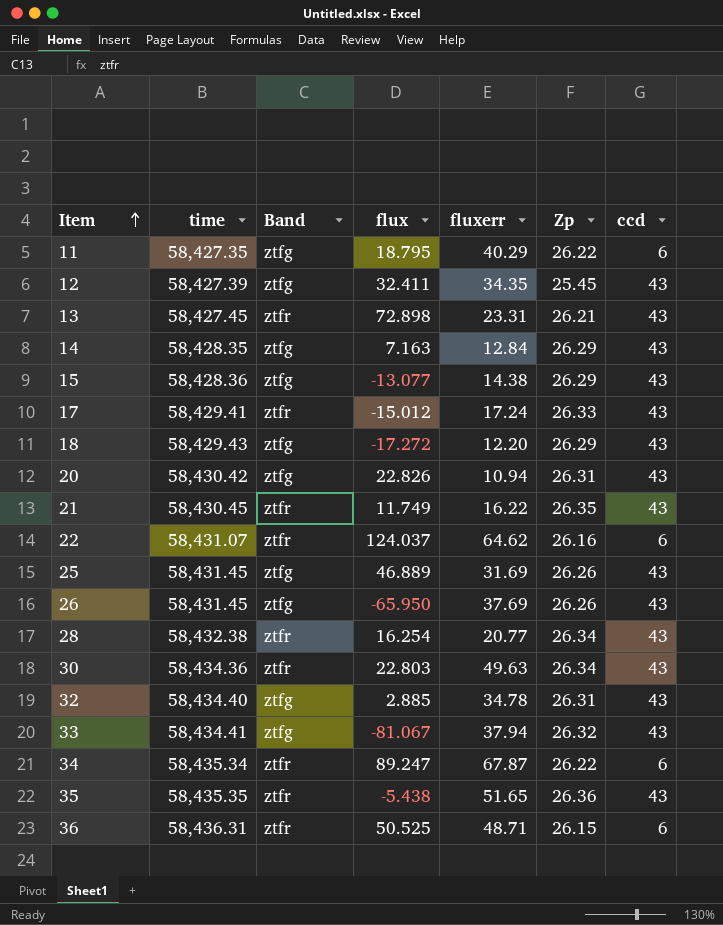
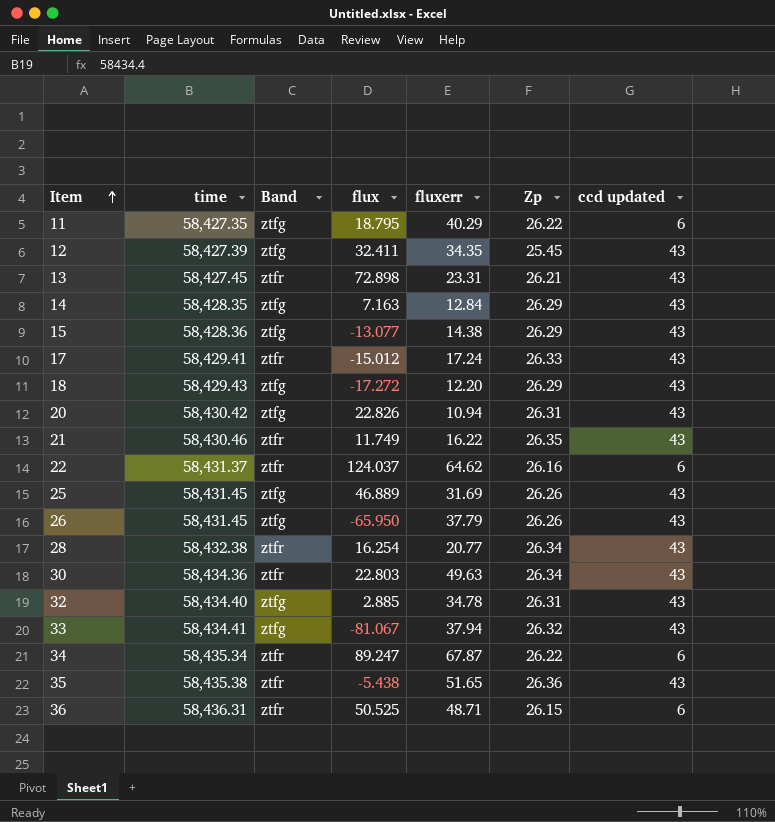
column name: ccd -> ccd updated
21 | time: 58,430.45 -> 58,430.46
22 | time: 58,431.07 -> 58,431.37
26 | fluxerr: 37.69 -> 37.79
35 | time: 58,435.35 -> 58,435.38

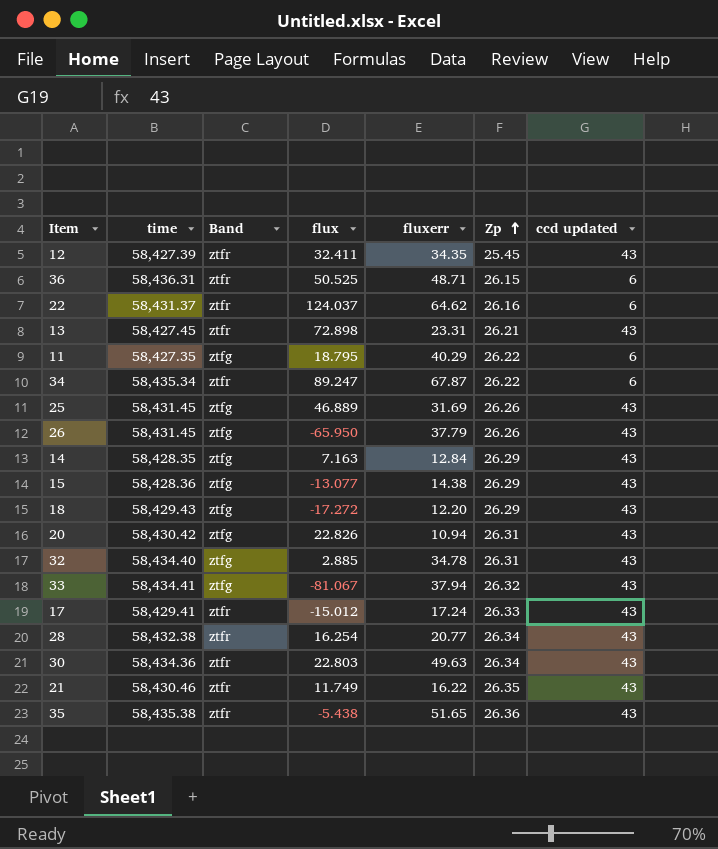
row order: Item ascending -> Zp ascending
12 | Band: ztfg -> ztfr

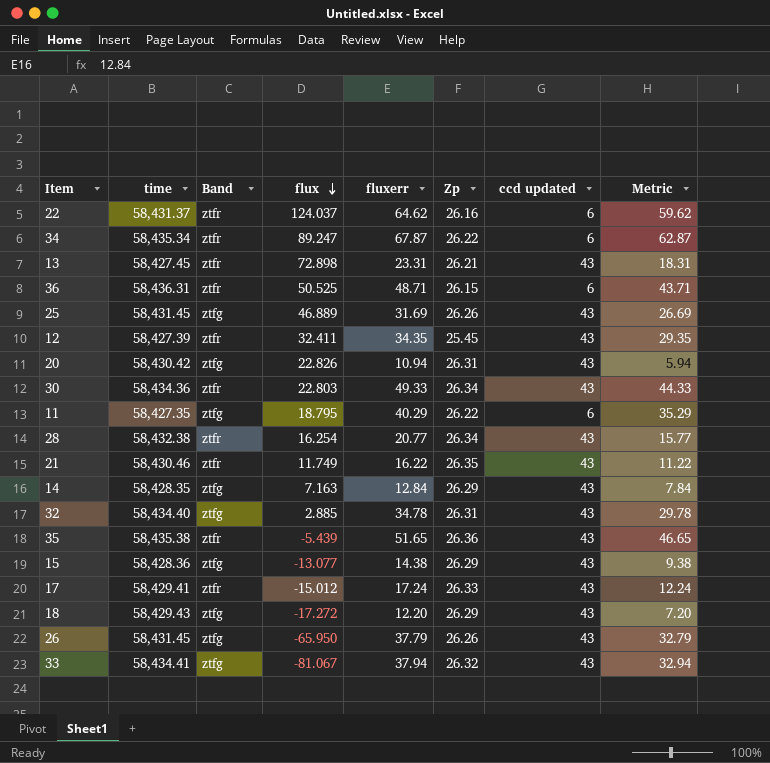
row order: Zp ascending -> flux descending
column Metric | formula: none -> [fluxerr] - 5
30 | fluxerr: 49.63 -> 49.33
35 | flux: -5.438 -> -5.439

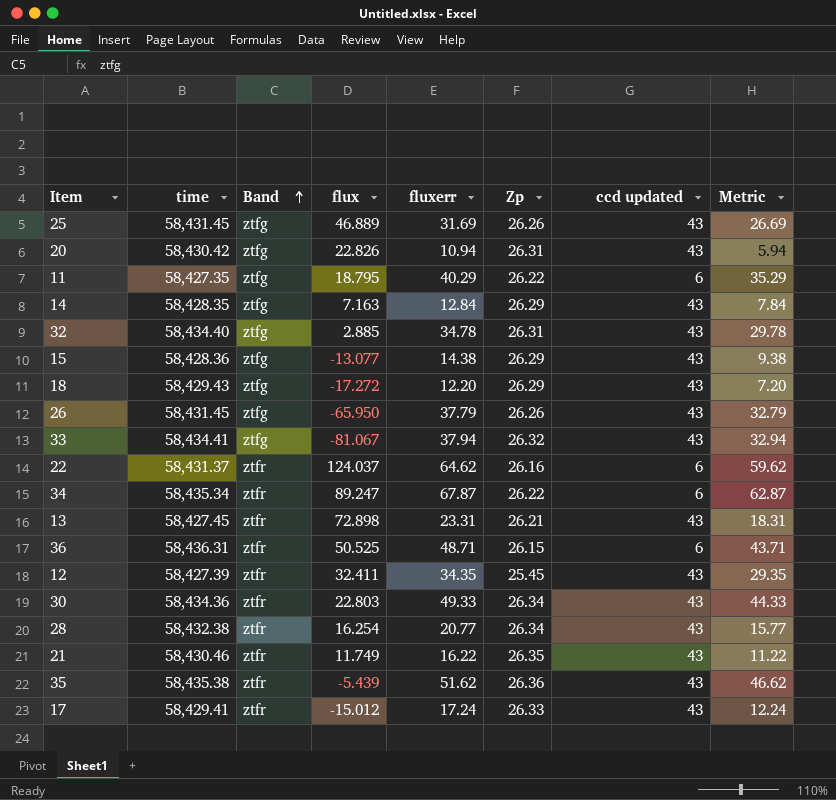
row order: flux descending -> Band ascending
35 | fluxerr: 51.65 -> 51.62
35 | Metric: 46.65 -> 46.62

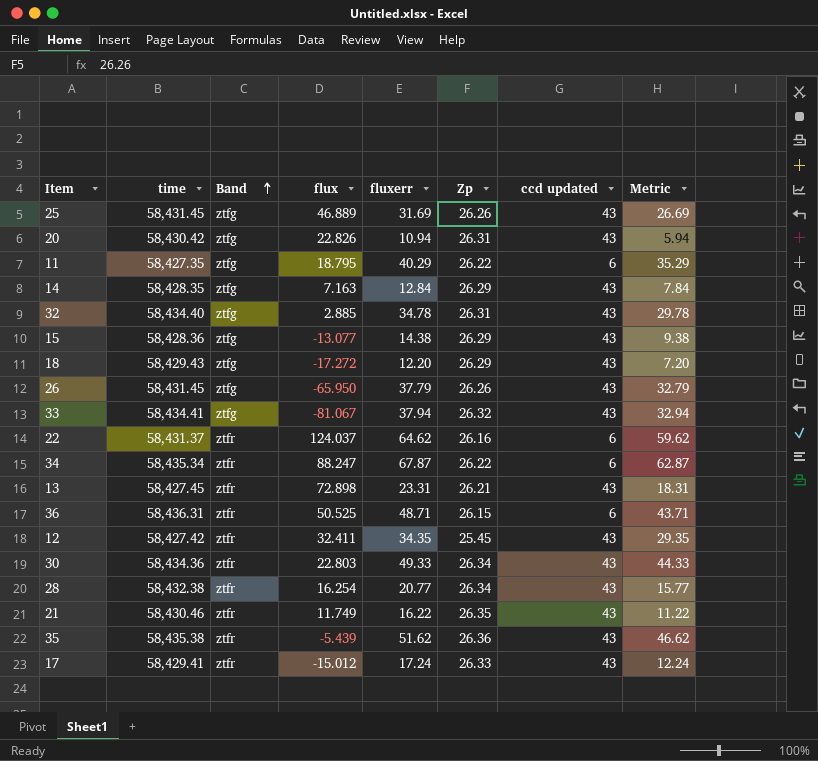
34 | flux: 89.247 -> 88.247
12 | time: 58,427.39 -> 58,427.42

